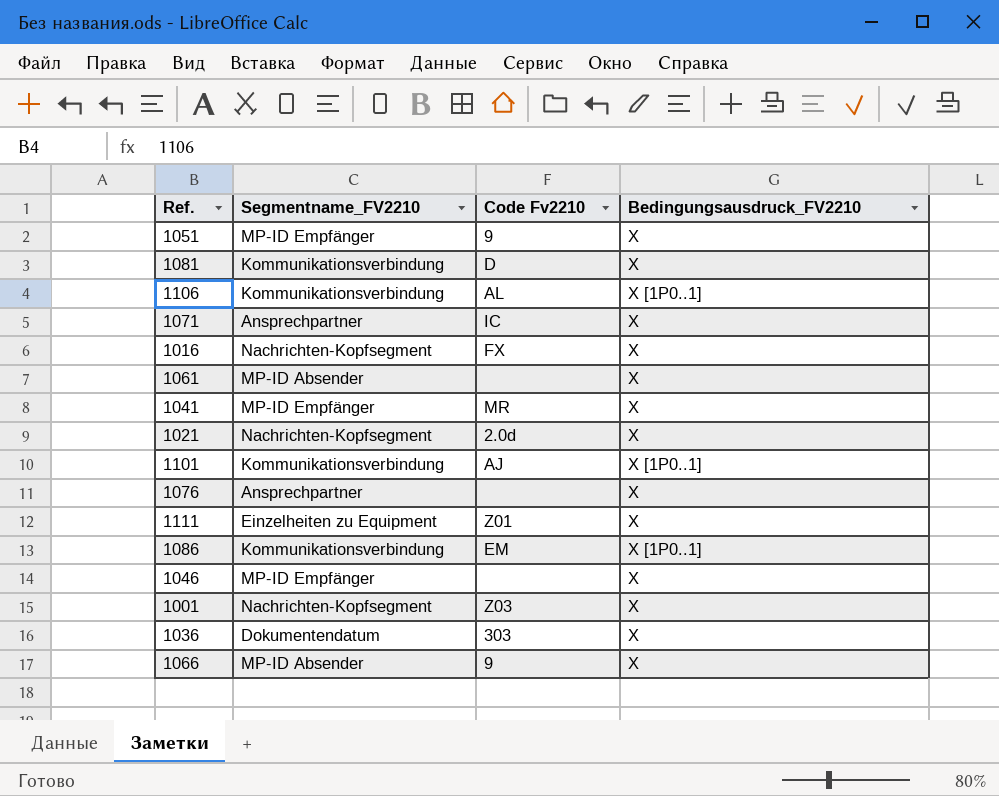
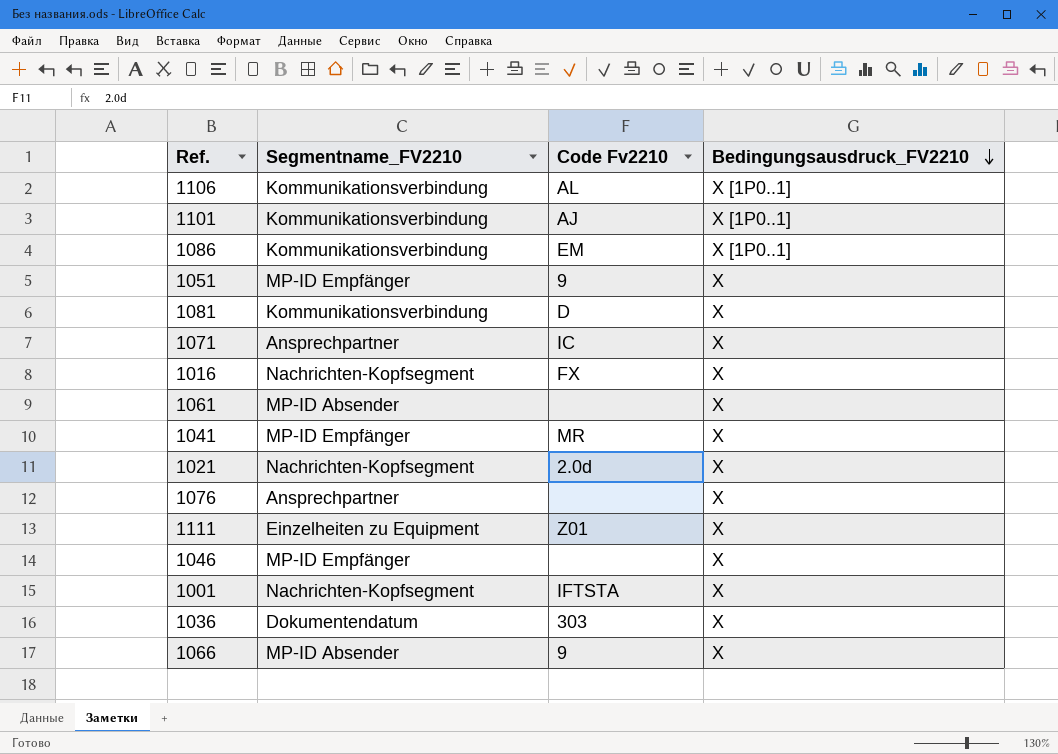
row order: none -> Bedingungsausdruck_FV2210 descending
1001 | Code Fv2210: Z03 -> IFTSTA

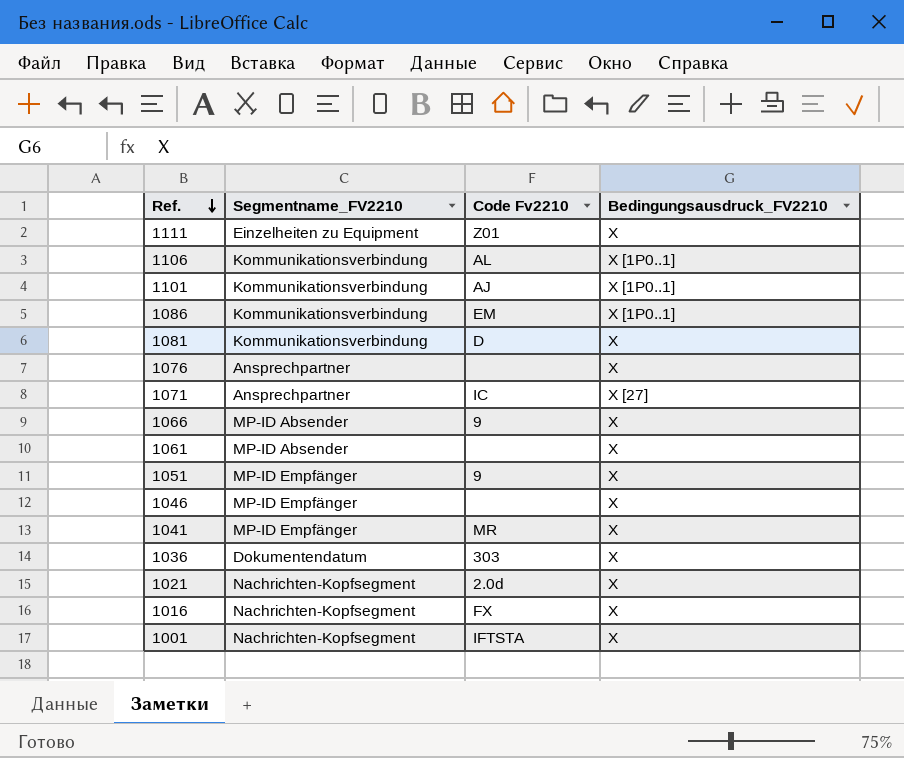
row order: Bedingungsausdruck_FV2210 descending -> Ref. descending
1071 | Bedingungsausdruck_FV2210: X -> X [27]

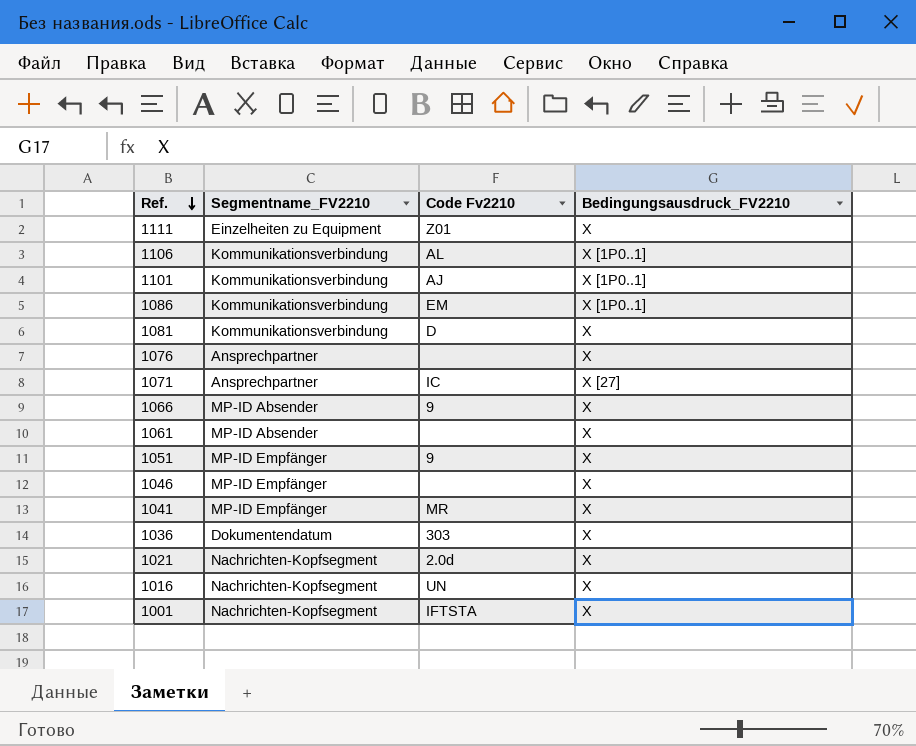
1016 | Code Fv2210: FX -> UN

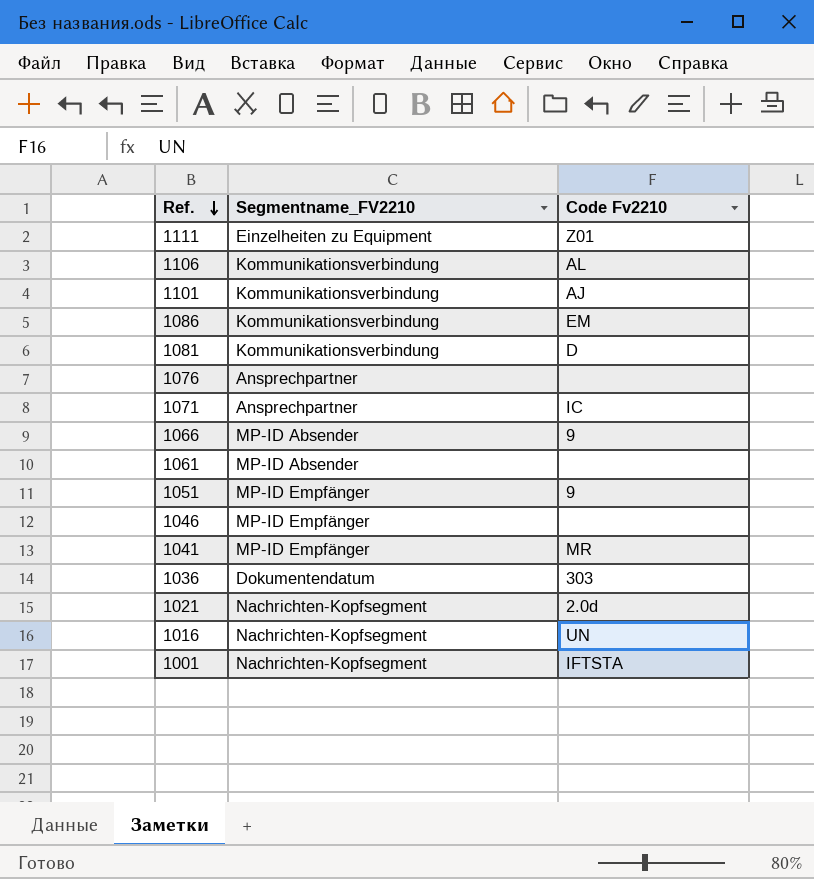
column Bedingungsausdruck_FV2210 | position: 4 -> none

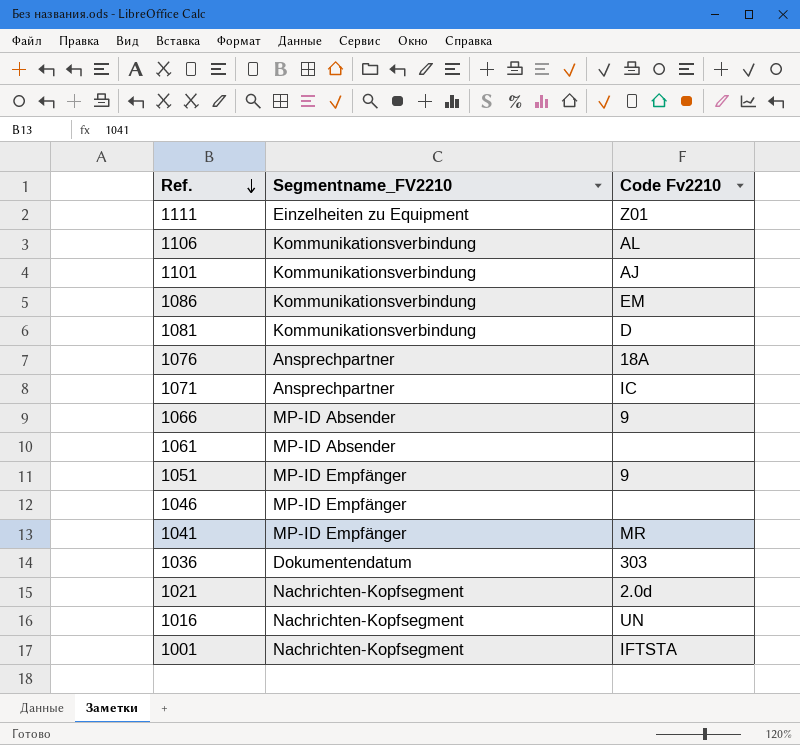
1076 | Code Fv2210: none -> 18A

